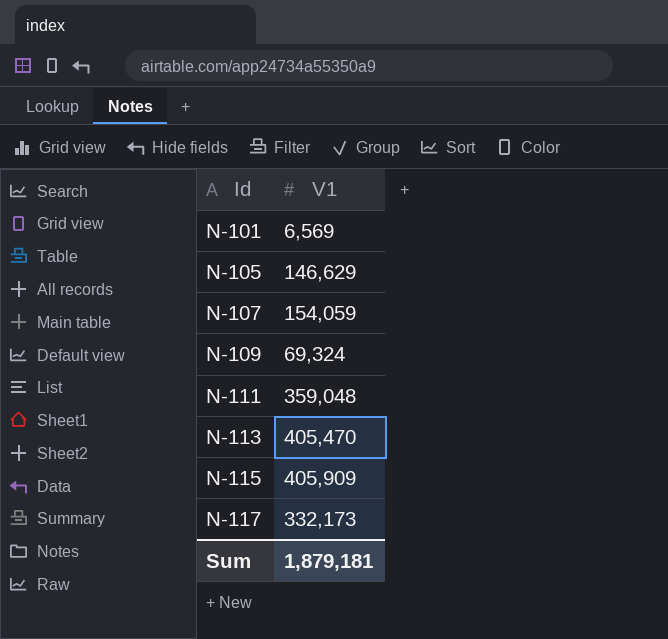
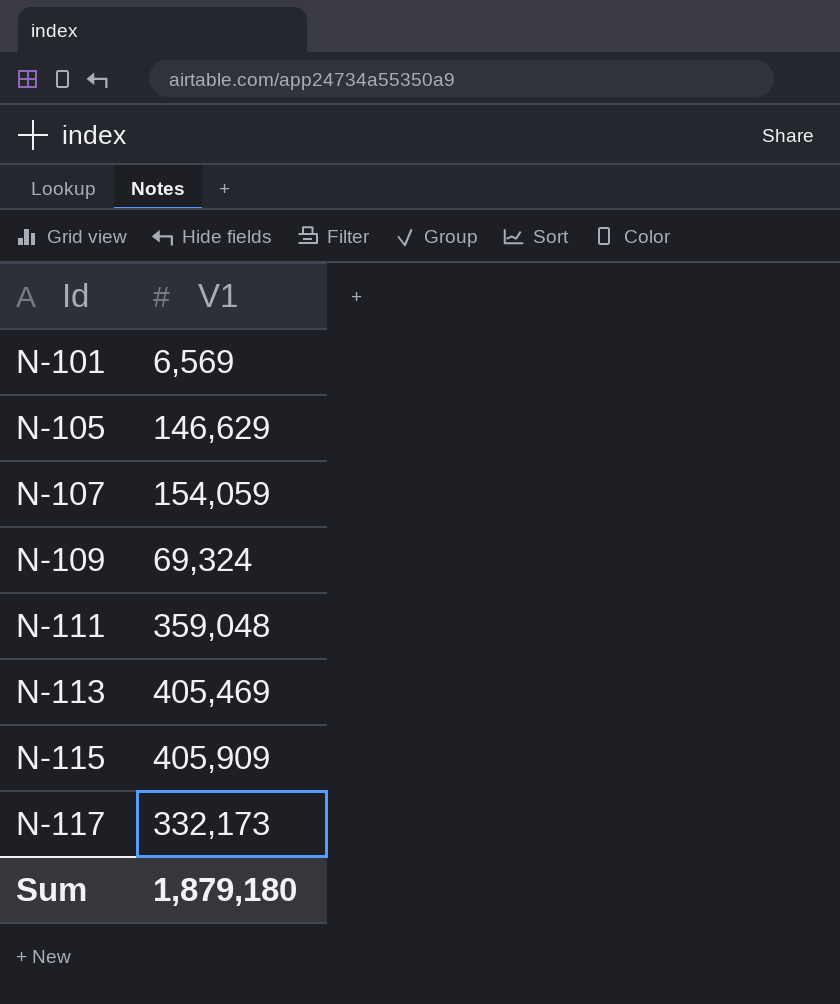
N-113 | V1: 405,470 -> 405,469
Sum | V1: 1,879,181 -> 1,879,180

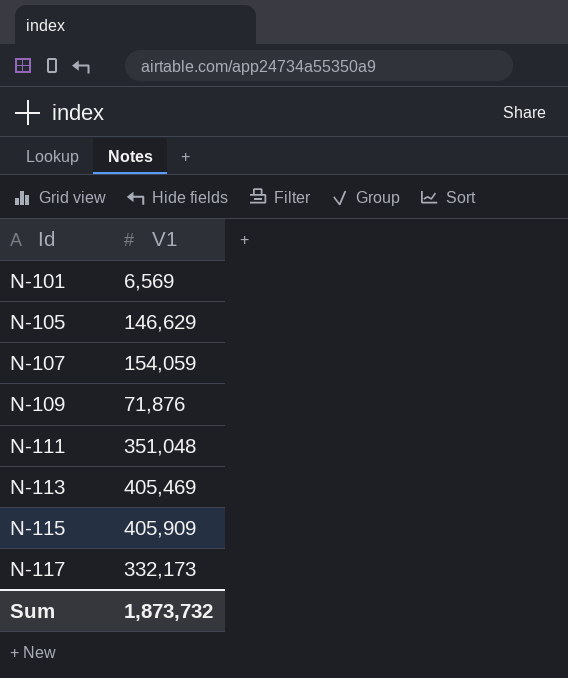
N-109 | V1: 69,324 -> 71,876
N-111 | V1: 359,048 -> 351,048
Sum | V1: 1,879,180 -> 1,873,732

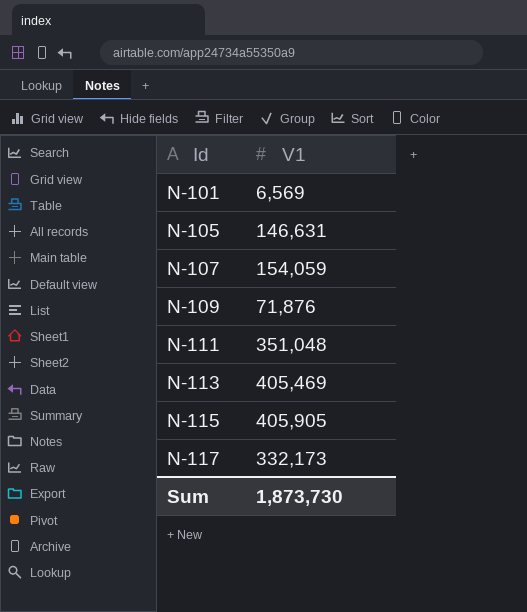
N-105 | V1: 146,629 -> 146,631
N-115 | V1: 405,909 -> 405,905
Sum | V1: 1,873,732 -> 1,873,730

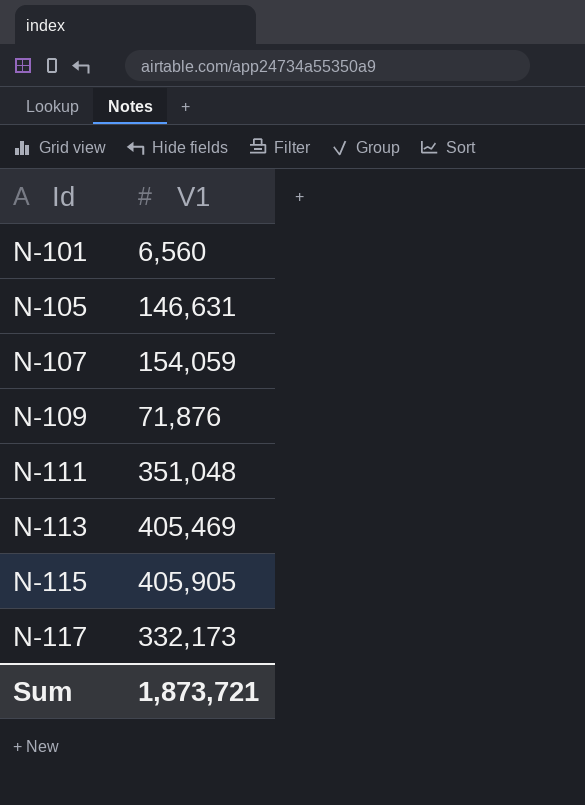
N-101 | V1: 6,569 -> 6,560
Sum | V1: 1,873,730 -> 1,873,721

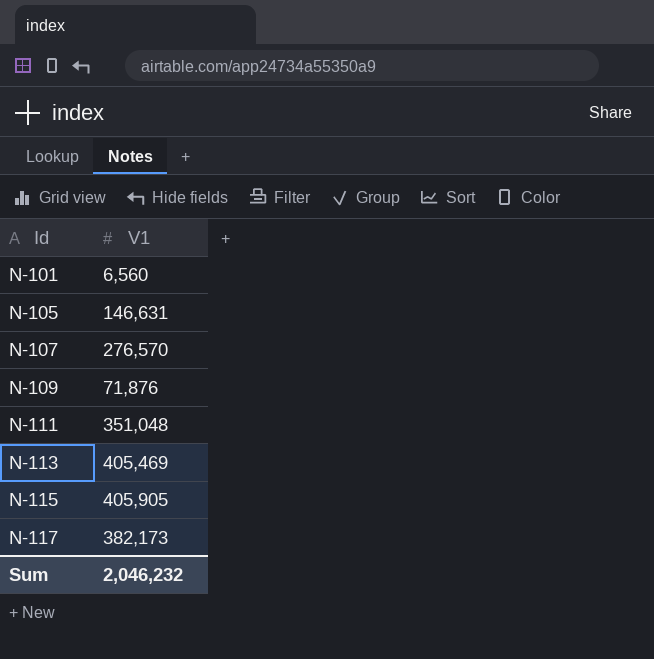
N-107 | V1: 154,059 -> 276,570
N-117 | V1: 332,173 -> 382,173
Sum | V1: 1,873,721 -> 2,046,232

